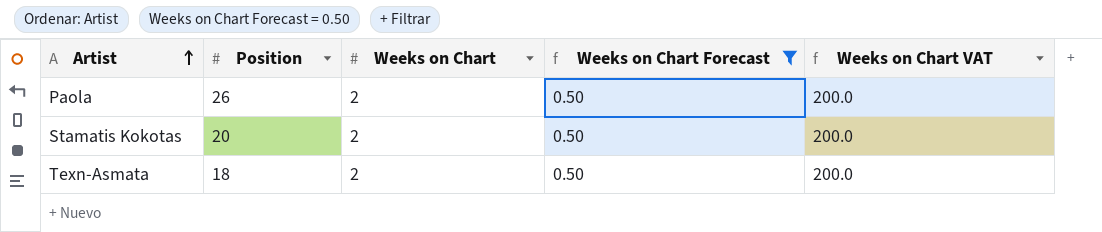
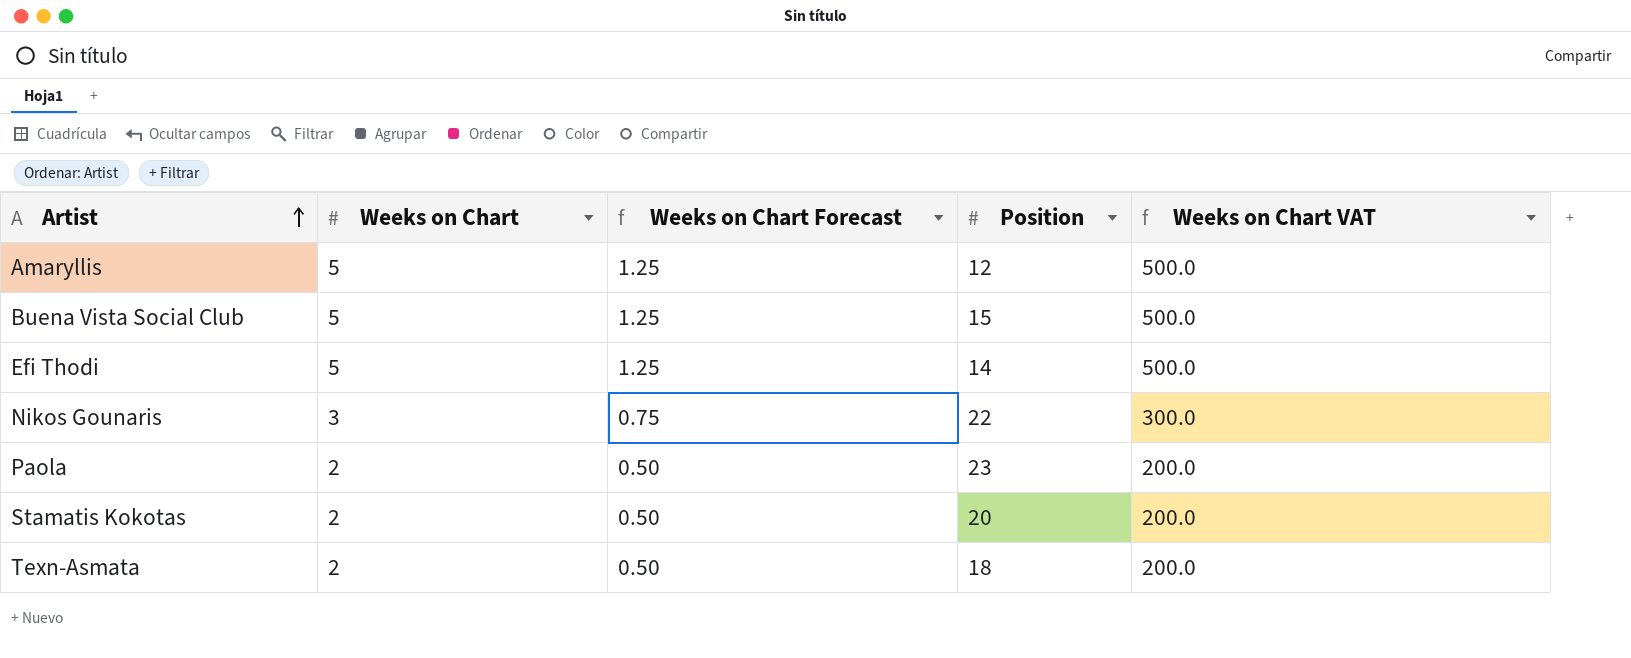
filter: Weeks on Chart Forecast = 0.50 -> none
column Position | position: 2 -> 4
Paola | Position: 26 -> 23

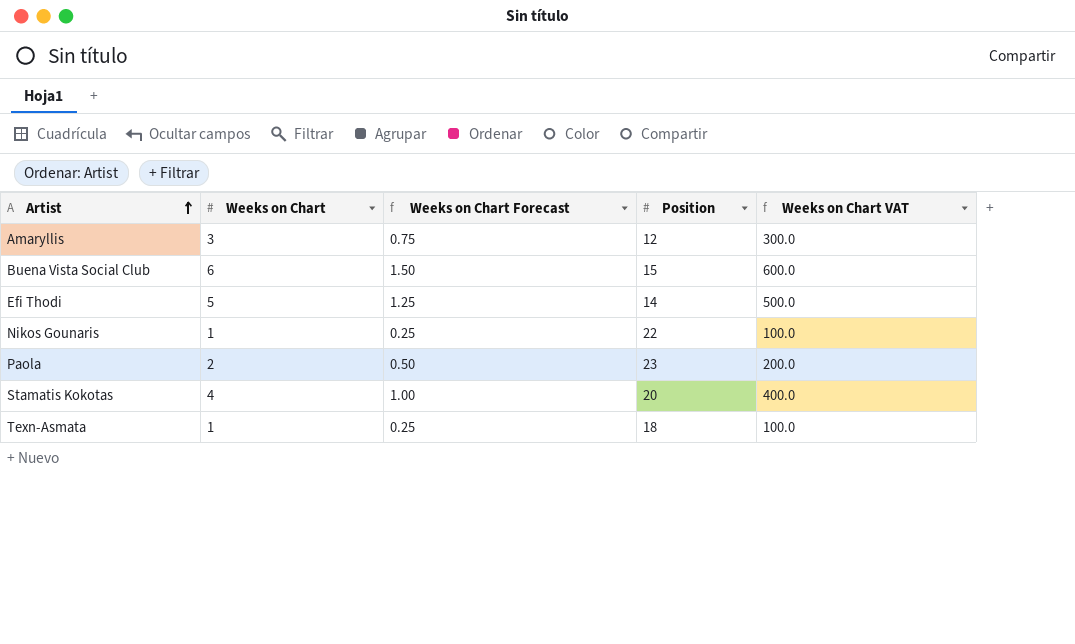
Amaryllis | Weeks on Chart: 5 -> 3
Amaryllis | Weeks on Chart Forecast: 1.25 -> 0.75
Amaryllis | Weeks on Chart VAT: 500.0 -> 300.0
Buena Vista Social Club | Weeks on Chart: 5 -> 6
Buena Vista Social Club | Weeks on Chart Forecast: 1.25 -> 1.50
Buena Vista Social Club | Weeks on Chart VAT: 500.0 -> 600.0
Nikos Gounaris | Weeks on Chart: 3 -> 1
Nikos Gounaris | Weeks on Chart Forecast: 0.75 -> 0.25
Nikos Gounaris | Weeks on Chart VAT: 300.0 -> 100.0
Stamatis Kokotas | Weeks on Chart: 2 -> 4
Stamatis Kokotas | Weeks on Chart Forecast: 0.50 -> 1.00
Stamatis Kokotas | Weeks on Chart VAT: 200.0 -> 400.0
Texn-Asmata | Weeks on Chart: 2 -> 1
Texn-Asmata | Weeks on Chart Forecast: 0.50 -> 0.25
Texn-Asmata | Weeks on Chart VAT: 200.0 -> 100.0

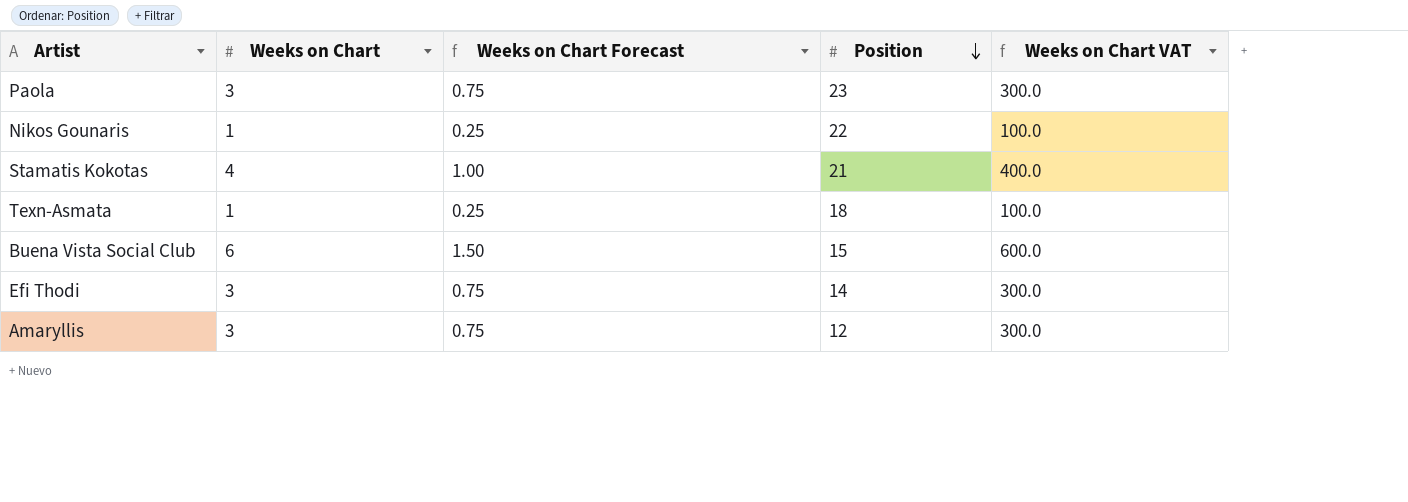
row order: Artist ascending -> Position descending
Paola | Weeks on Chart: 2 -> 3
Paola | Weeks on Chart Forecast: 0.50 -> 0.75
Paola | Weeks on Chart VAT: 200.0 -> 300.0
Stamatis Kokotas | Position: 20 -> 21
Efi Thodi | Weeks on Chart: 5 -> 3
Efi Thodi | Weeks on Chart Forecast: 1.25 -> 0.75
Efi Thodi | Weeks on Chart VAT: 500.0 -> 300.0

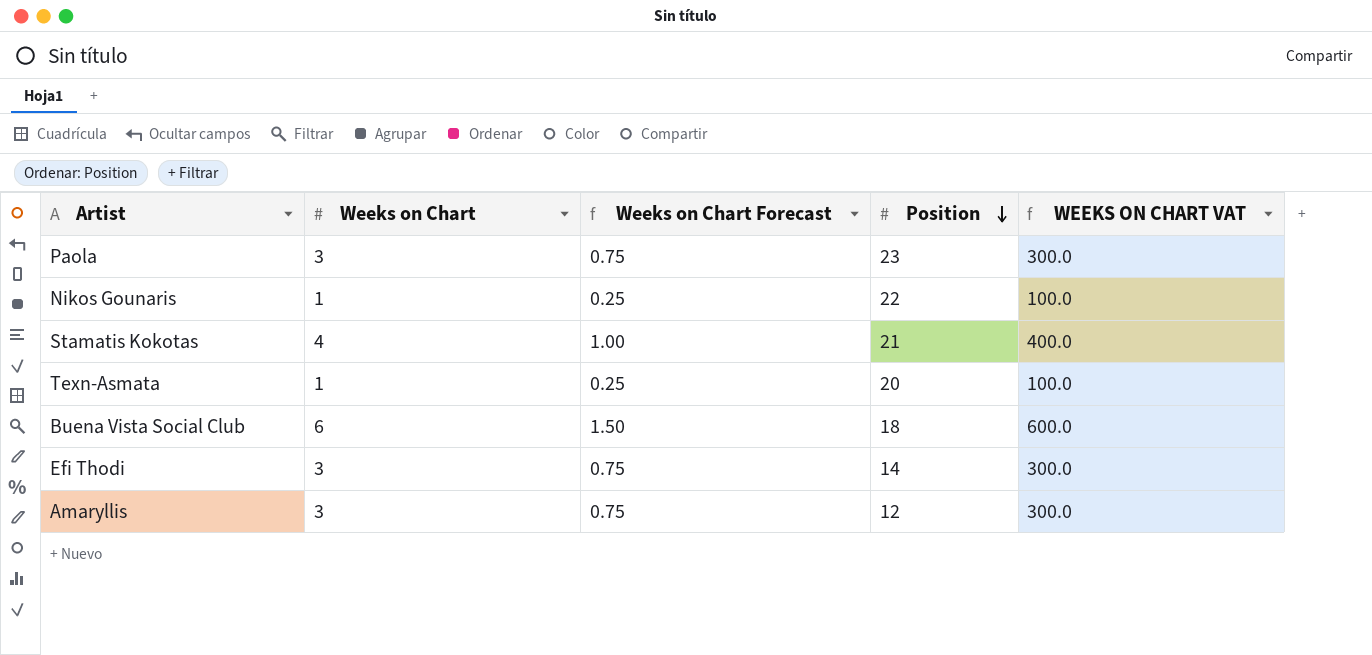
column name: Weeks on Chart VAT -> WEEKS ON CHART VAT
Texn-Asmata | Position: 18 -> 20
Buena Vista Social Club | Position: 15 -> 18

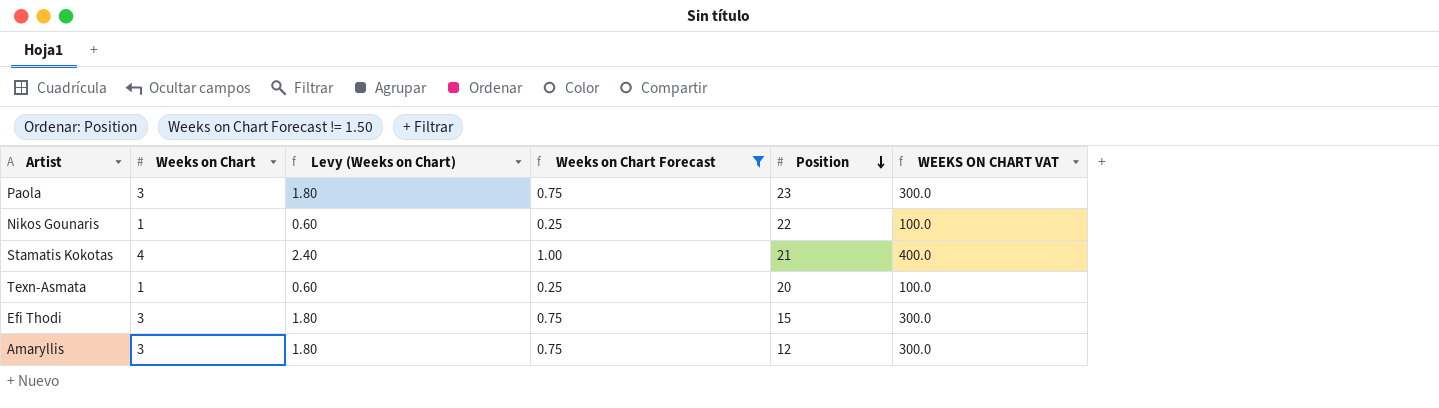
filter: none -> Weeks on Chart Forecast != 1.50
column Levy (Weeks on Chart) | formula: none -> [Weeks on Chart] * 0.6
Efi Thodi | Position: 14 -> 15

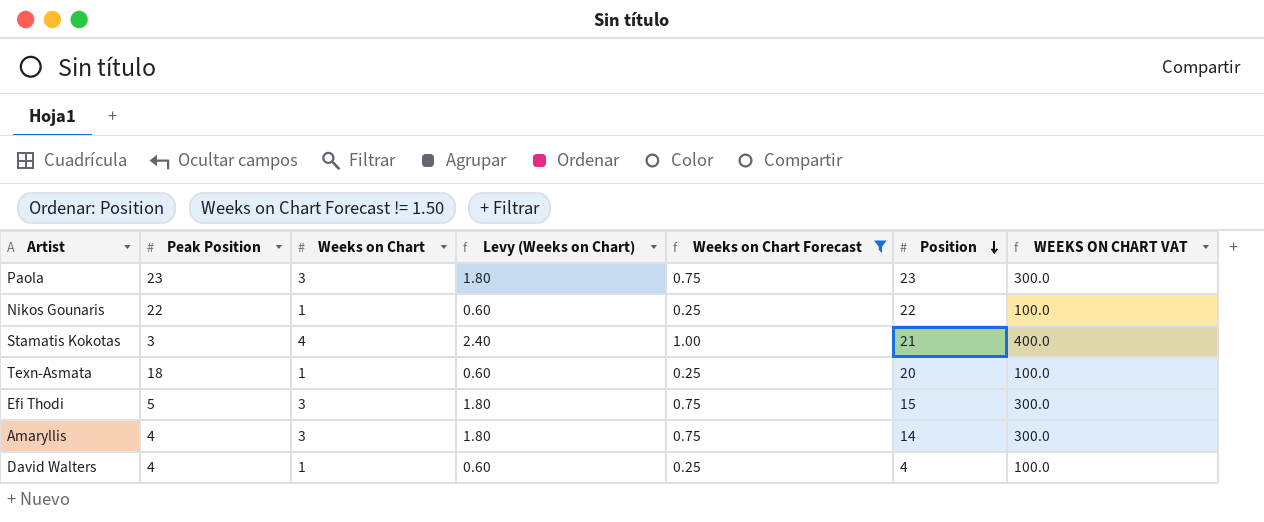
column Peak Position | position: none -> 2
Amaryllis | Position: 12 -> 14
row David Walters: none -> 4 | 1 | 0.60 | 0.25 | 4 | 100.0

